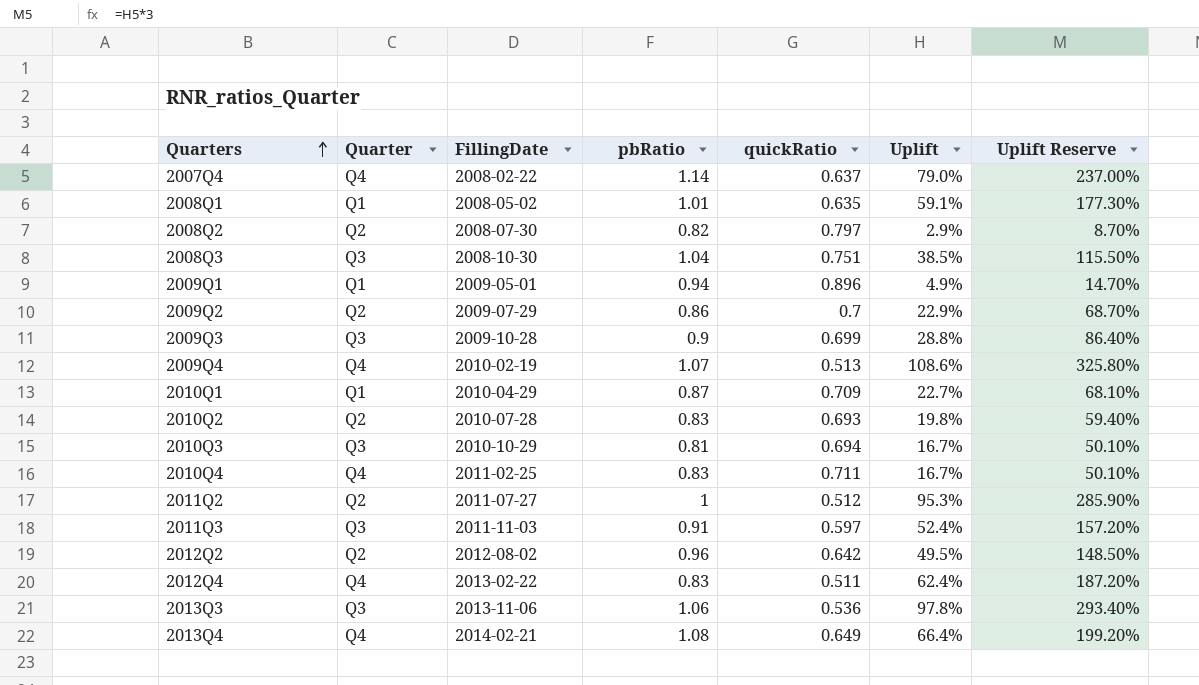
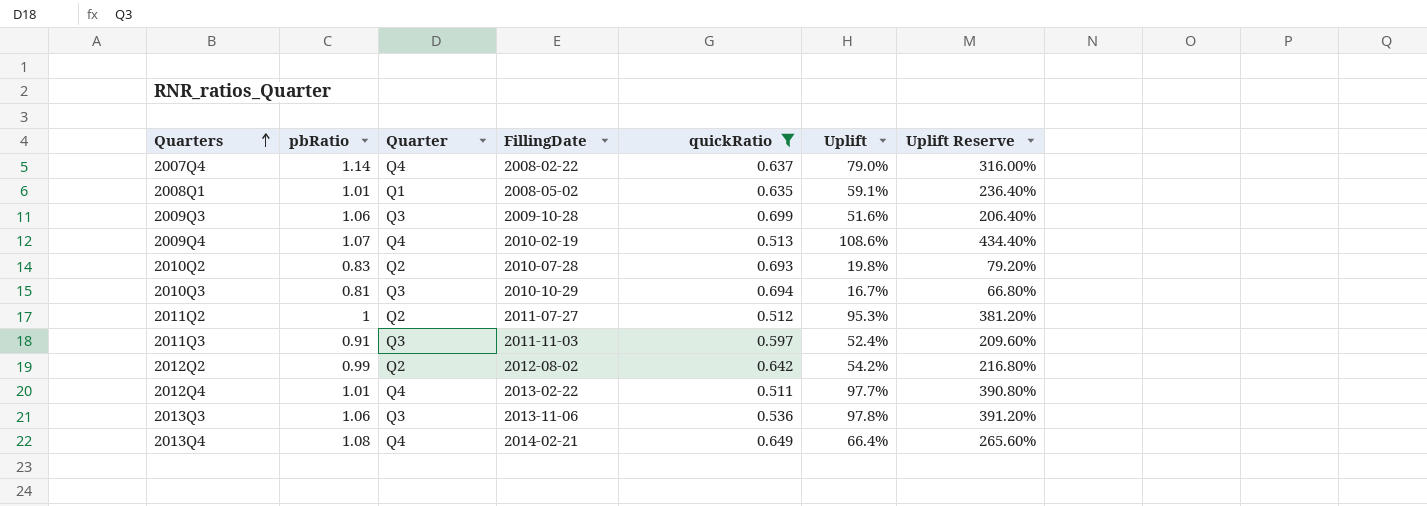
filter: none -> quickRatio <= 0.699
column pbRatio | position: 4 -> 2
column Uplift Reserve | formula: [Uplift] * 3 -> [Uplift] * 4
2009Q3 | pbRatio: 0.9 -> 1.06
2009Q3 | Uplift: 28.8% -> 51.6%
2012Q2 | pbRatio: 0.96 -> 0.99
2012Q2 | Uplift: 49.5% -> 54.2%
2012Q4 | pbRatio: 0.83 -> 1.01
2012Q4 | Uplift: 62.4% -> 97.7%

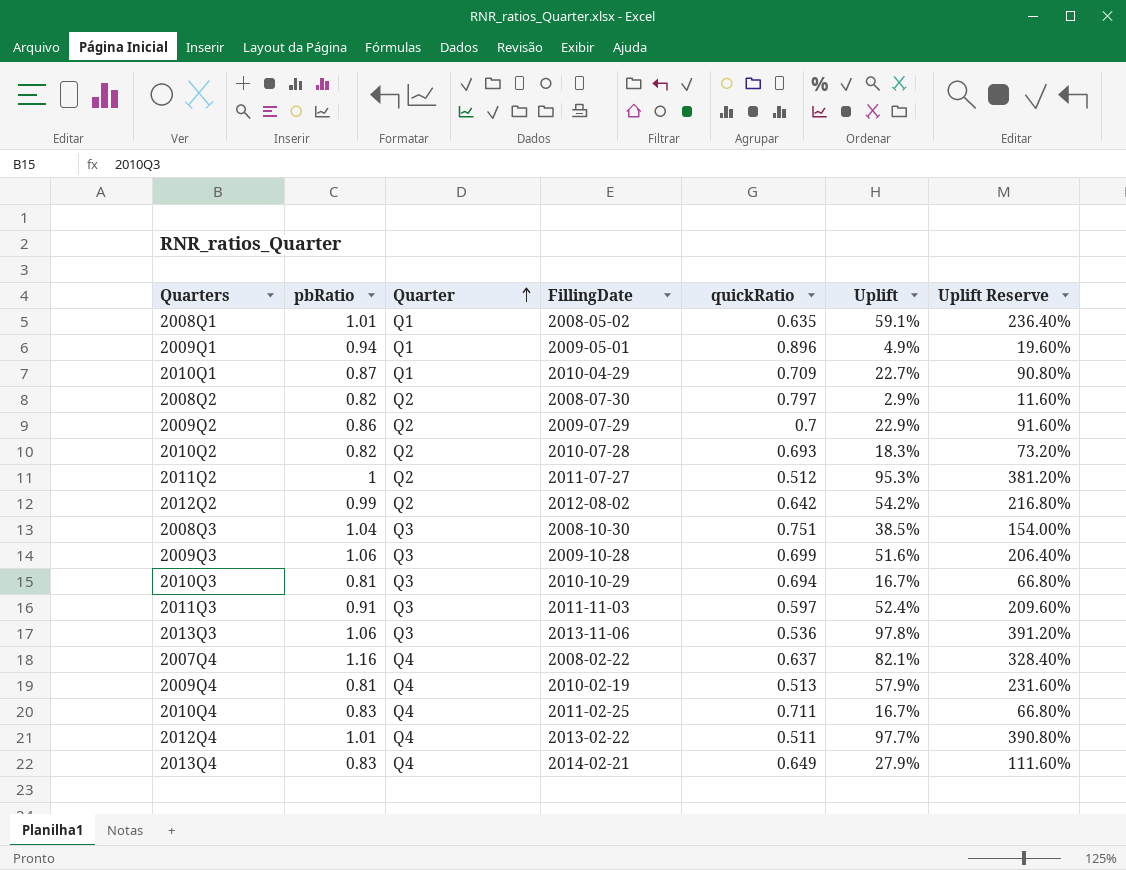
filter: quickRatio <= 0.699 -> none
row order: Quarters ascending -> Quarter ascending
2010Q2 | pbRatio: 0.83 -> 0.82
2010Q2 | Uplift: 19.8% -> 18.3%
2010Q2 | Uplift Reserve: 79.20% -> 73.20%
2007Q4 | pbRatio: 1.14 -> 1.16
2007Q4 | Uplift: 79.0% -> 82.1%
2007Q4 | Uplift Reserve: 316.00% -> 328.40%
2009Q4 | pbRatio: 1.07 -> 0.81
2009Q4 | Uplift: 108.6% -> 57.9%
2009Q4 | Uplift Reserve: 434.40% -> 231.60%
2013Q4 | pbRatio: 1.08 -> 0.83
2013Q4 | Uplift: 66.4% -> 27.9%
2013Q4 | Uplift Reserve: 265.60% -> 111.60%

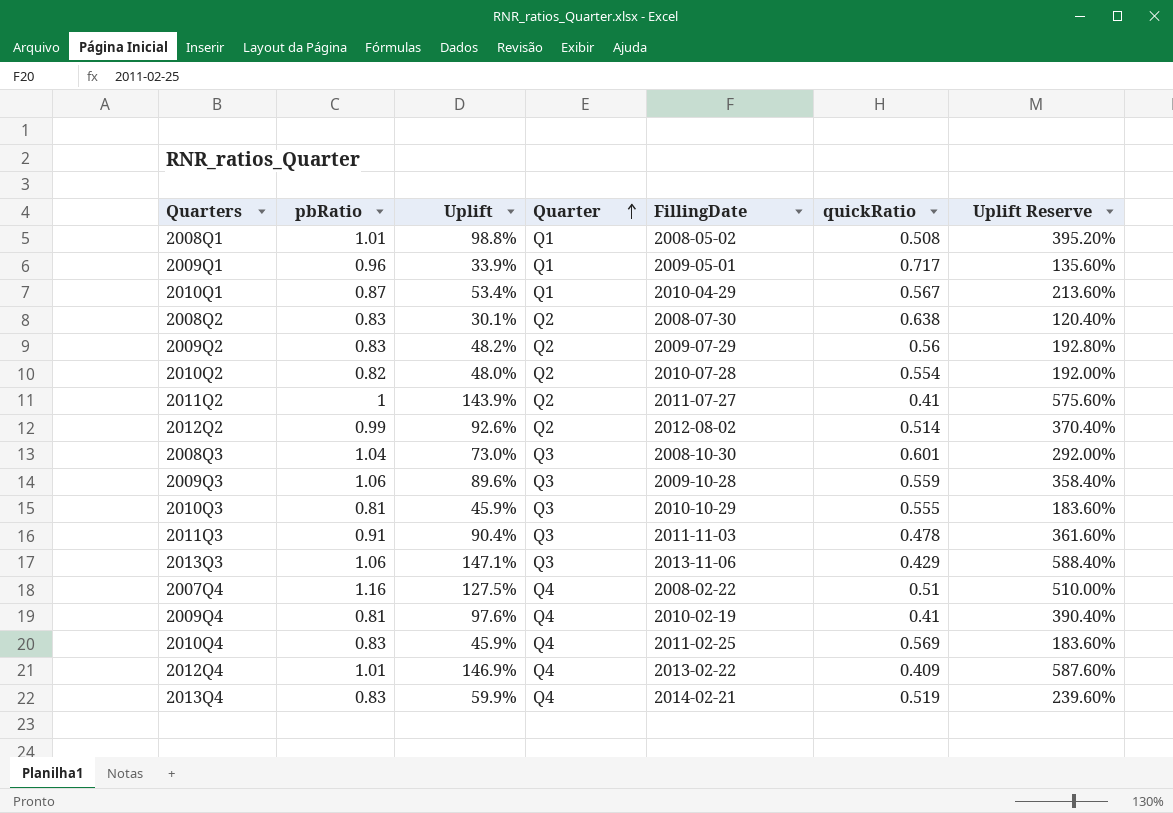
column Uplift | position: 6 -> 3
2008Q1 | Uplift: 59.1% -> 98.8%
2008Q1 | quickRatio: 0.635 -> 0.508
2008Q1 | Uplift Reserve: 236.40% -> 395.20%
2009Q1 | pbRatio: 0.94 -> 0.96
2009Q1 | Uplift: 4.9% -> 33.9%
2009Q1 | quickRatio: 0.896 -> 0.717
2009Q1 | Uplift Reserve: 19.60% -> 135.60%
2010Q1 | Uplift: 22.7% -> 53.4%
2010Q1 | quickRatio: 0.709 -> 0.567
2010Q1 | Uplift Reserve: 90.80% -> 213.60%
2008Q2 | pbRatio: 0.82 -> 0.83
2008Q2 | Uplift: 2.9% -> 30.1%
2008Q2 | quickRatio: 0.797 -> 0.638
2008Q2 | Uplift Reserve: 11.60% -> 120.40%
2009Q2 | pbRatio: 0.86 -> 0.83
2009Q2 | Uplift: 22.9% -> 48.2%
2009Q2 | quickRatio: 0.7 -> 0.56
2009Q2 | Uplift Reserve: 91.60% -> 192.80%
2010Q2 | Uplift: 18.3% -> 48.0%
2010Q2 | quickRatio: 0.693 -> 0.554
2010Q2 | Uplift Reserve: 73.20% -> 192.00%
2011Q2 | Uplift: 95.3% -> 143.9%
2011Q2 | quickRatio: 0.512 -> 0.41
2011Q2 | Uplift Reserve: 381.20% -> 575.60%
2012Q2 | Uplift: 54.2% -> 92.6%
2012Q2 | quickRatio: 0.642 -> 0.514
2012Q2 | Uplift Reserve: 216.80% -> 370.40%
2008Q3 | Uplift: 38.5% -> 73.0%
2008Q3 | quickRatio: 0.751 -> 0.601
2008Q3 | Uplift Reserve: 154.00% -> 292.00%
2009Q3 | Uplift: 51.6% -> 89.6%
2009Q3 | quickRatio: 0.699 -> 0.559
2009Q3 | Uplift Reserve: 206.40% -> 358.40%
2010Q3 | Uplift: 16.7% -> 45.9%
2010Q3 | quickRatio: 0.694 -> 0.555
2010Q3 | Uplift Reserve: 66.80% -> 183.60%
2011Q3 | Uplift: 52.4% -> 90.4%
2011Q3 | quickRatio: 0.597 -> 0.478
2011Q3 | Uplift Reserve: 209.60% -> 361.60%
2013Q3 | Uplift: 97.8% -> 147.1%
2013Q3 | quickRatio: 0.536 -> 0.429
2013Q3 | Uplift Reserve: 391.20% -> 588.40%
2007Q4 | Uplift: 82.1% -> 127.5%
2007Q4 | quickRatio: 0.637 -> 0.51
2007Q4 | Uplift Reserve: 328.40% -> 510.00%
2009Q4 | Uplift: 57.9% -> 97.6%
2009Q4 | quickRatio: 0.513 -> 0.41
2009Q4 | Uplift Reserve: 231.60% -> 390.40%
2010Q4 | Uplift: 16.7% -> 45.9%
2010Q4 | quickRatio: 0.711 -> 0.569
2010Q4 | Uplift Reserve: 66.80% -> 183.60%
2012Q4 | Uplift: 97.7% -> 146.9%
2012Q4 | quickRatio: 0.511 -> 0.409
2012Q4 | Uplift Reserve: 390.80% -> 587.60%
2013Q4 | Uplift: 27.9% -> 59.9%
2013Q4 | quickRatio: 0.649 -> 0.519
2013Q4 | Uplift Reserve: 111.60% -> 239.60%

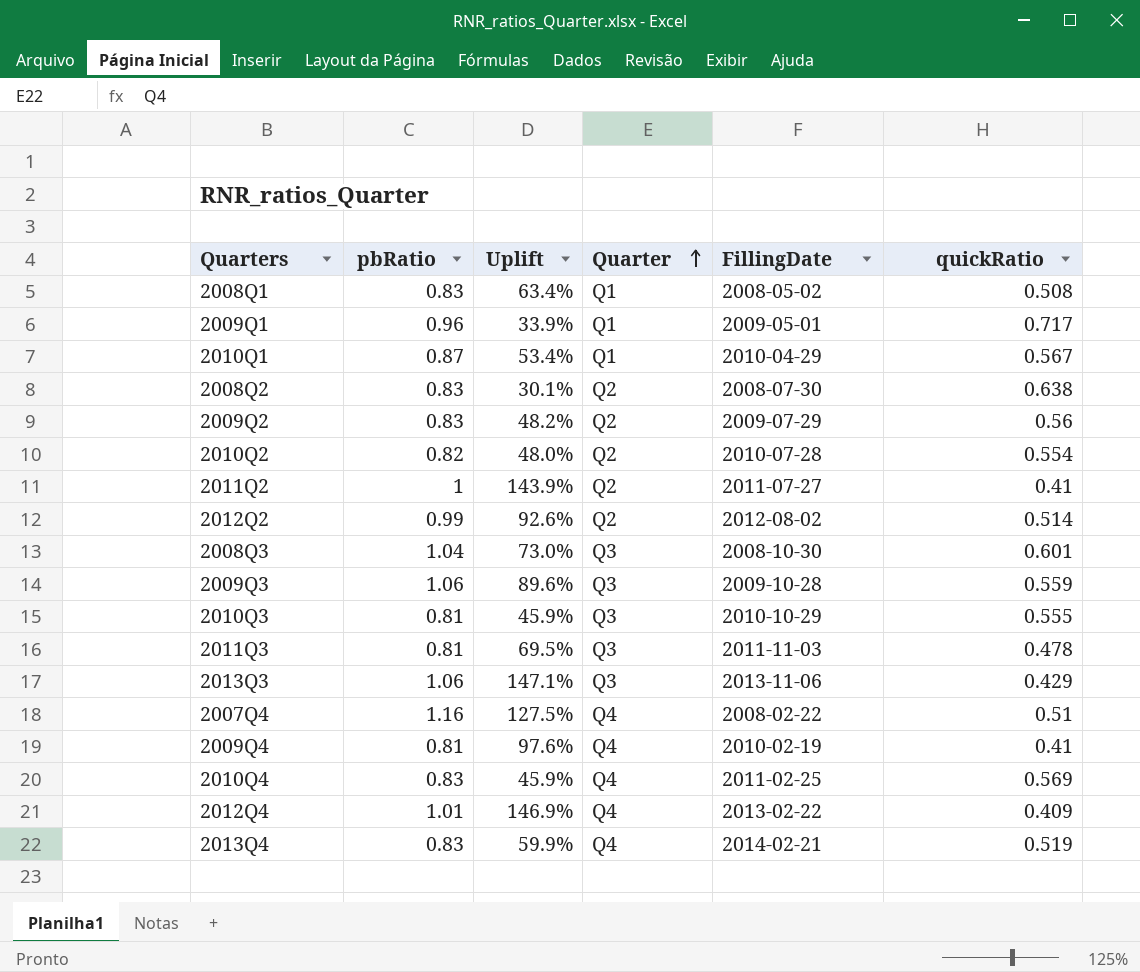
column Uplift Reserve | formula: [Uplift] * 4 -> none
2008Q1 | pbRatio: 1.01 -> 0.83
2008Q1 | Uplift: 98.8% -> 63.4%
2011Q3 | pbRatio: 0.91 -> 0.81
2011Q3 | Uplift: 90.4% -> 69.5%

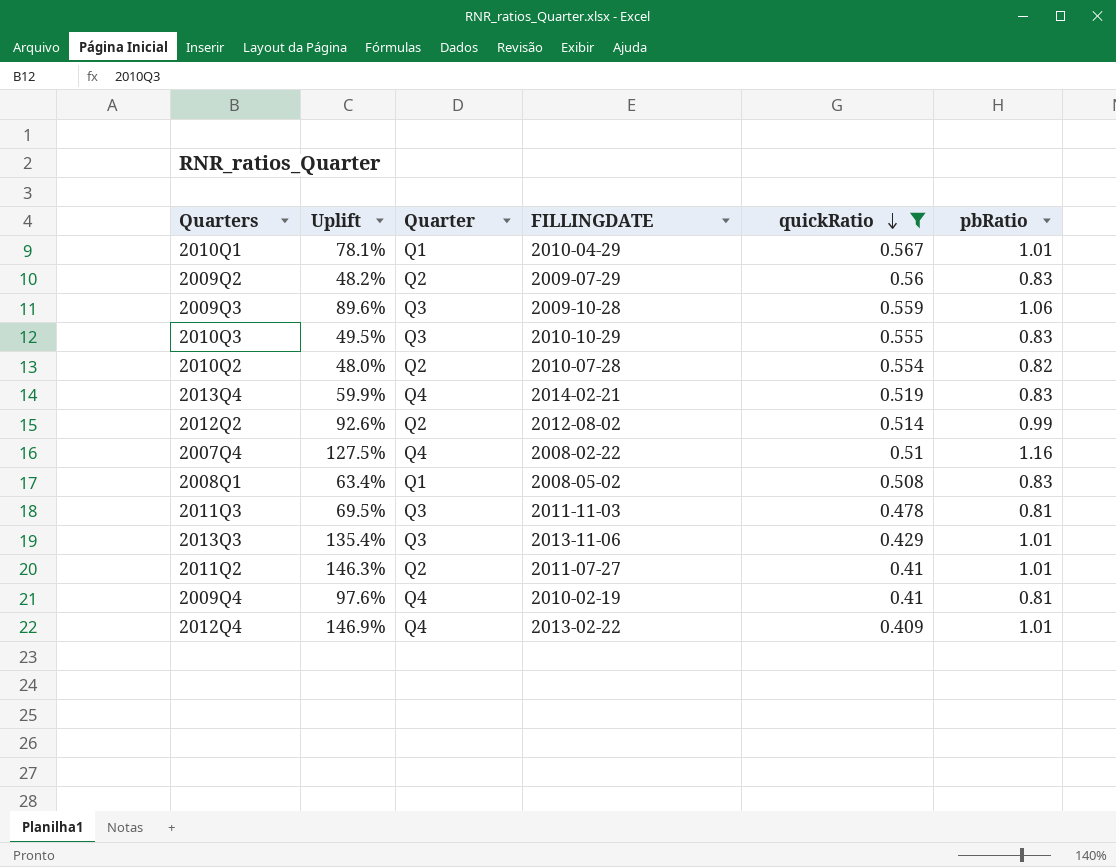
filter: none -> quickRatio <= 0.567
row order: Quarter ascending -> quickRatio descending
column name: FillingDate -> FILLINGDATE
column pbRatio | position: 2 -> 6
2010Q1 | Uplift: 53.4% -> 78.1%
2010Q1 | pbRatio: 0.87 -> 1.01
2010Q3 | Uplift: 45.9% -> 49.5%
2010Q3 | pbRatio: 0.81 -> 0.83
2013Q3 | Uplift: 147.1% -> 135.4%
2013Q3 | pbRatio: 1.06 -> 1.01
2011Q2 | Uplift: 143.9% -> 146.3%
2011Q2 | pbRatio: 1 -> 1.01

